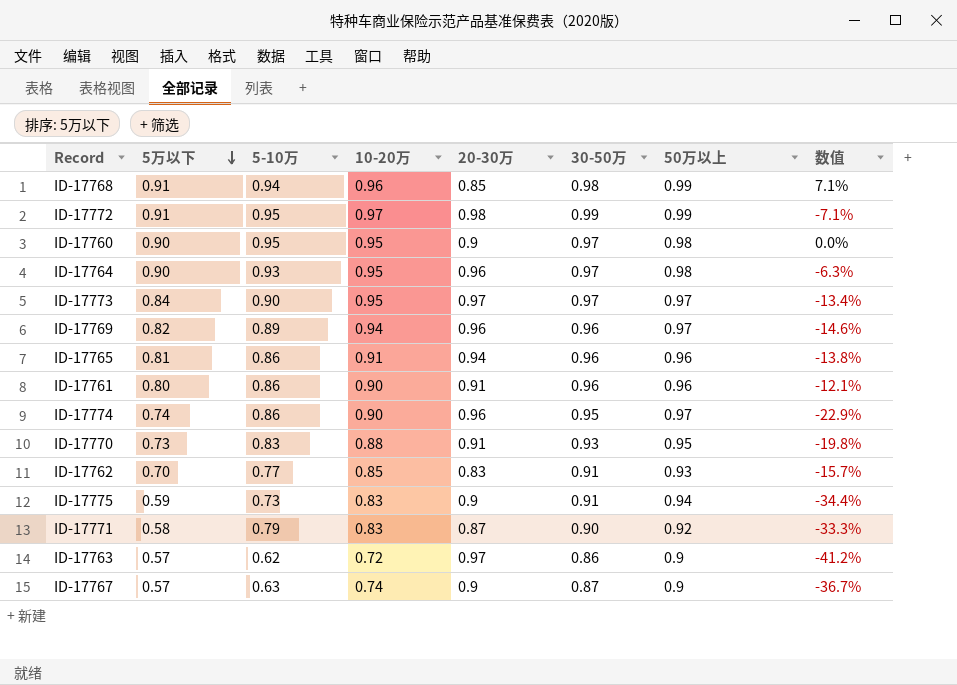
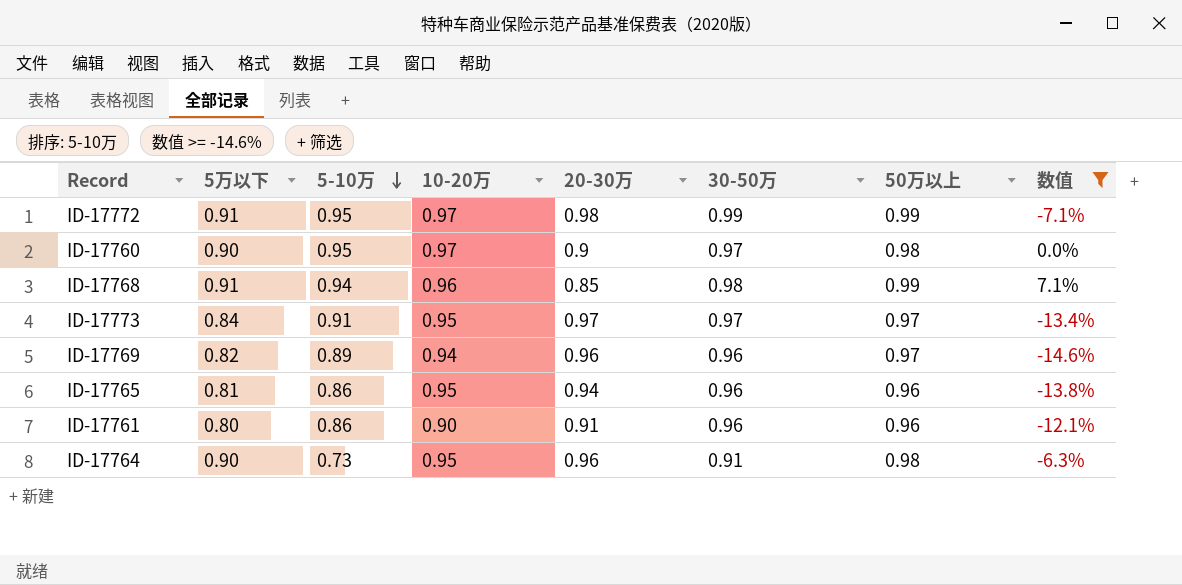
filter: none -> 数值 >= -14.6%
row order: 5万以下 descending -> 5-10万 descending
ID-17760 | 10-20万: 0.95 -> 0.97
ID-17773 | 5-10万: 0.90 -> 0.91
ID-17765 | 10-20万: 0.91 -> 0.95
ID-17764 | 5-10万: 0.93 -> 0.73
ID-17764 | 30-50万: 0.97 -> 0.91

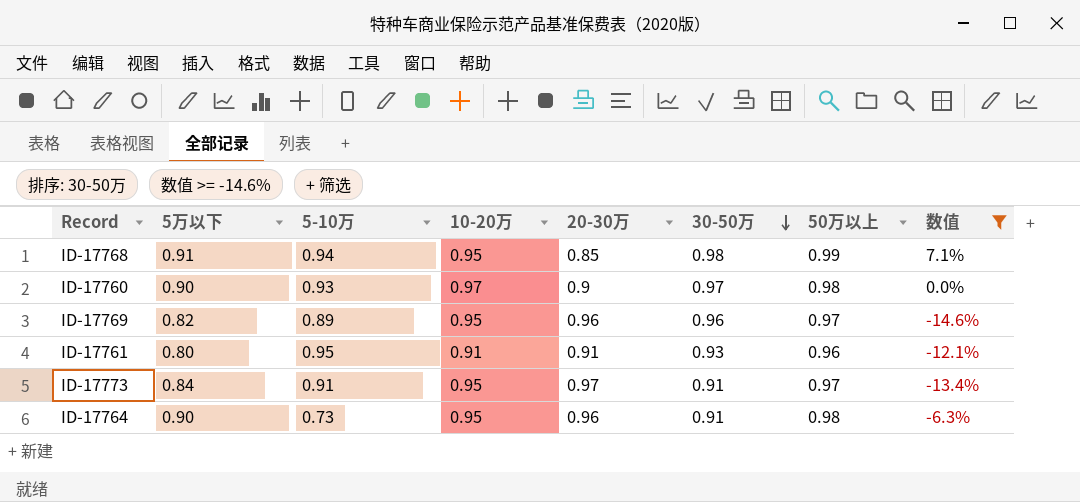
row order: 5-10万 descending -> 30-50万 descending
row ID-17772: 0.91 | 0.95 | 0.97 | 0.98 | 0.99 | 0.99 | -7.1% -> none
row ID-17765: 0.81 | 0.86 | 0.95 | 0.94 | 0.96 | 0.96 | -13.8% -> none
ID-17768 | 10-20万: 0.96 -> 0.95
ID-17760 | 5-10万: 0.95 -> 0.93
ID-17769 | 10-20万: 0.94 -> 0.95
ID-17761 | 5-10万: 0.86 -> 0.95
ID-17761 | 10-20万: 0.90 -> 0.91
ID-17761 | 30-50万: 0.96 -> 0.93
ID-17773 | 30-50万: 0.97 -> 0.91

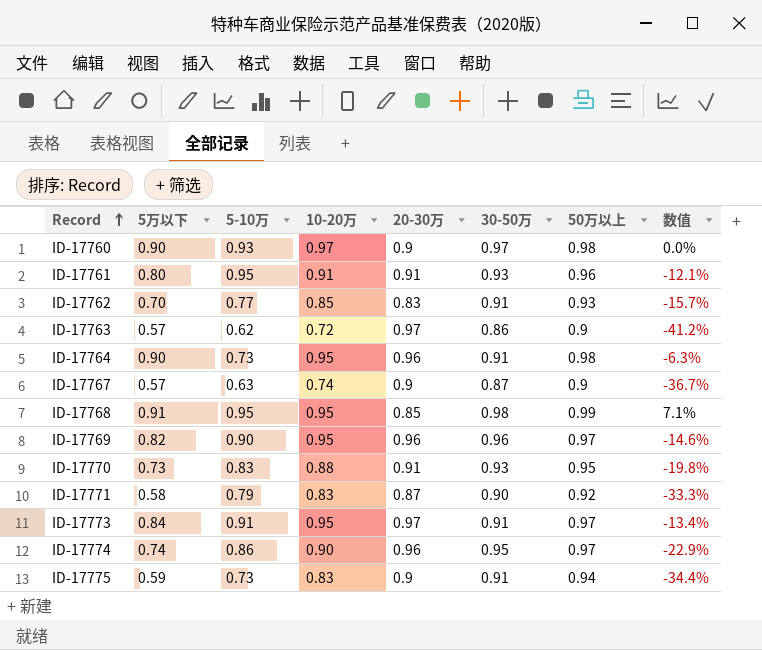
filter: 数值 >= -14.6% -> none
row order: 30-50万 descending -> Record ascending
ID-17768 | 5-10万: 0.94 -> 0.95
ID-17769 | 5-10万: 0.89 -> 0.90

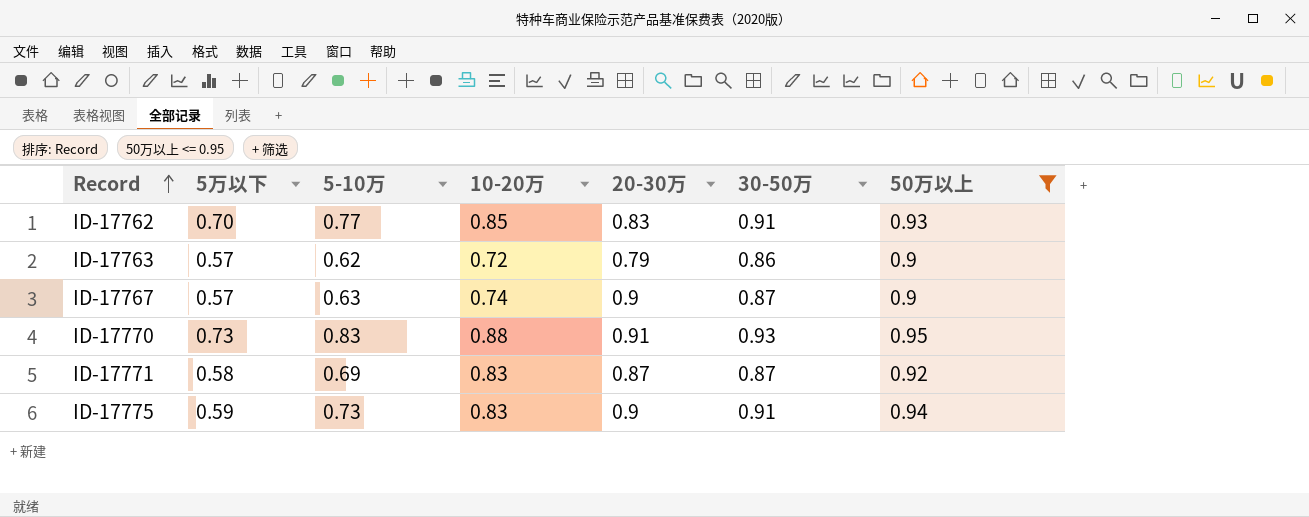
filter: none -> 50万以上 <= 0.95
column 数值 | formula: ([5万以下] - [20-30万]) / [20-30万] -> none
ID-17763 | 20-30万: 0.97 -> 0.79
ID-17771 | 5-10万: 0.79 -> 0.69
ID-17771 | 30-50万: 0.90 -> 0.87

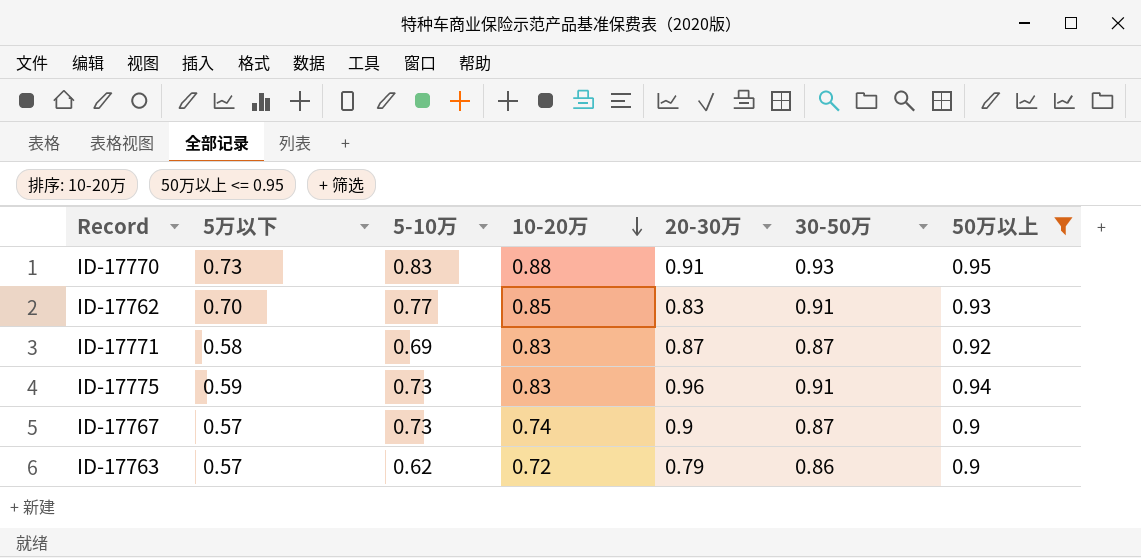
row order: Record ascending -> 10-20万 descending
ID-17775 | 20-30万: 0.9 -> 0.96
ID-17767 | 5-10万: 0.63 -> 0.73

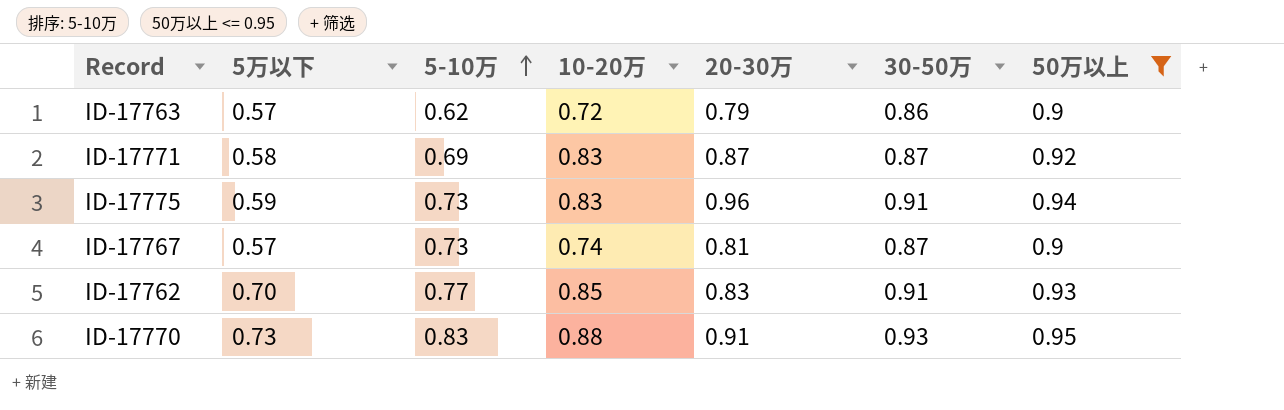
row order: 10-20万 descending -> 5-10万 ascending
ID-17767 | 20-30万: 0.9 -> 0.81

